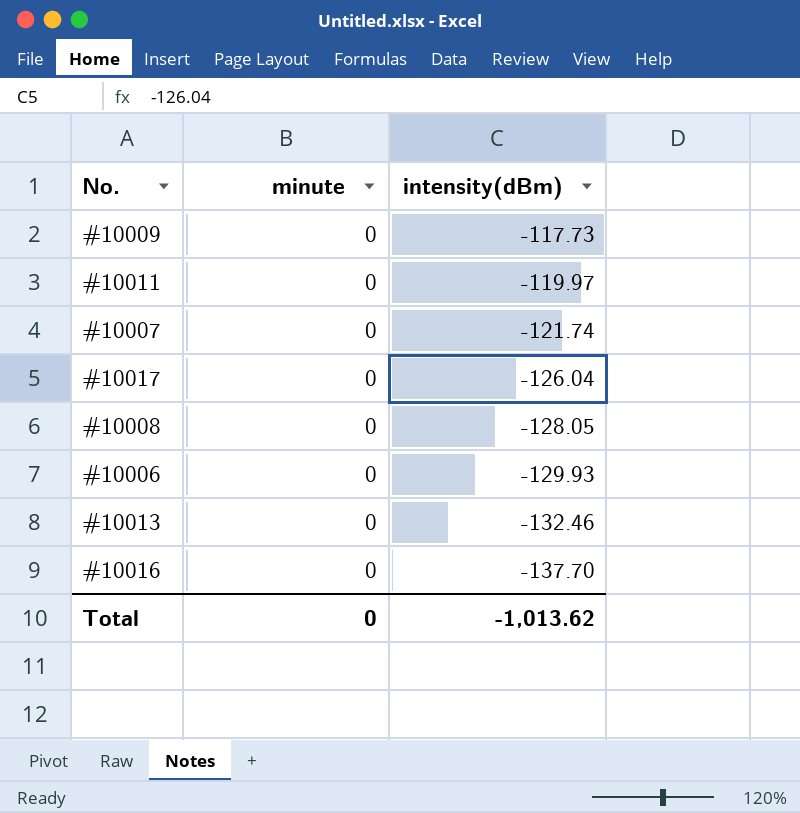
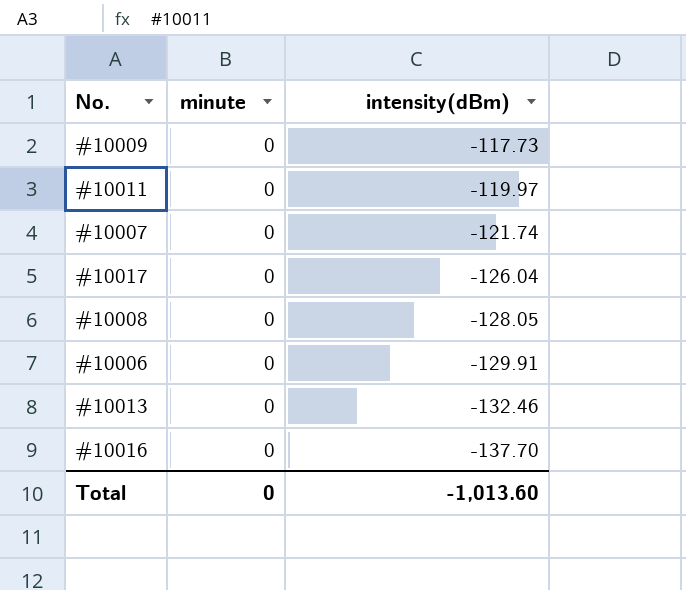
#10006 | intensity(dBm): -129.93 -> -129.91
Total | intensity(dBm): -1,013.62 -> -1,013.60

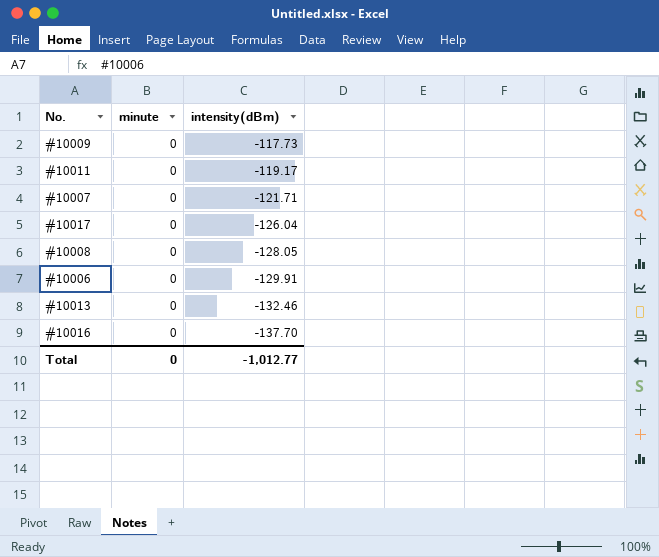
#10011 | intensity(dBm): -119.97 -> -119.17
#10007 | intensity(dBm): -121.74 -> -121.71
Total | intensity(dBm): -1,013.60 -> -1,012.77

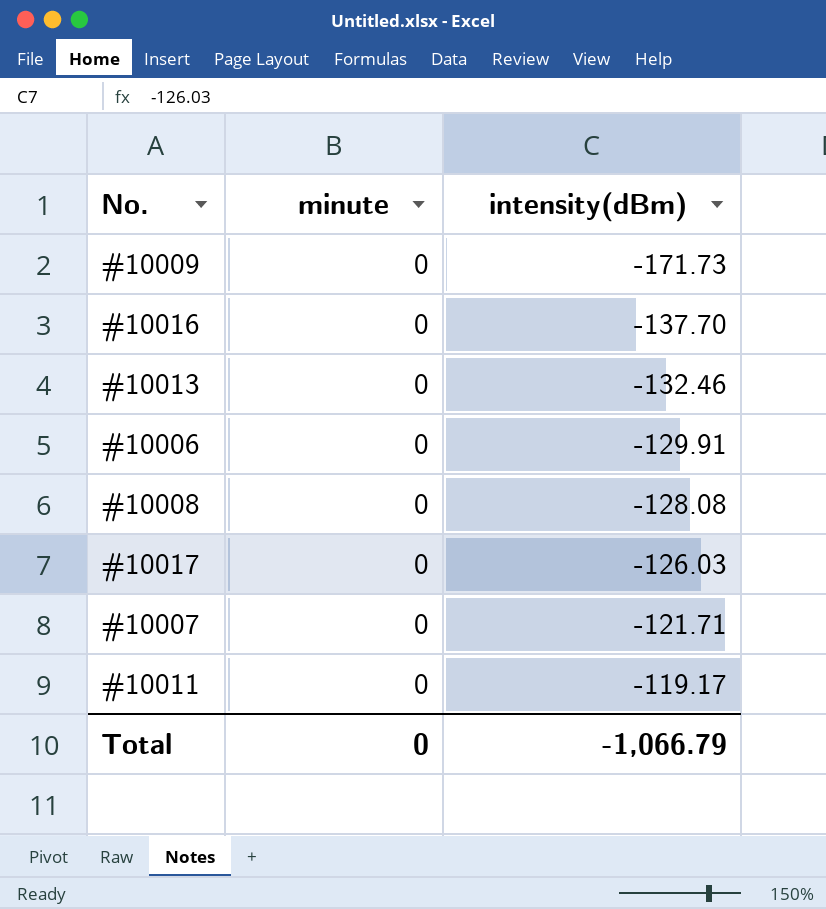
row order: intensity(dBm) descending -> intensity(dBm) ascending
#10009 | intensity(dBm): -117.73 -> -171.73
#10008 | intensity(dBm): -128.05 -> -128.08
#10017 | intensity(dBm): -126.04 -> -126.03
Total | intensity(dBm): -1,012.77 -> -1,066.79

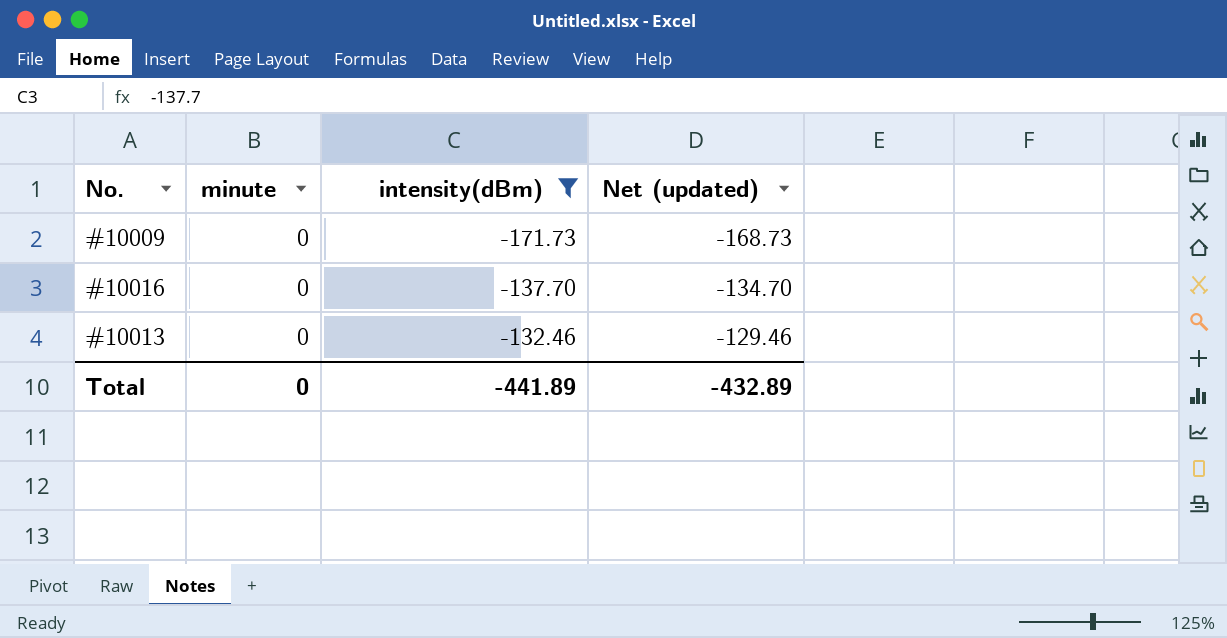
filter: none -> intensity(dBm) <= -132.46
column Net (updated) | formula: none -> [intensity(dBm)] + 3
Total | intensity(dBm): -1,066.79 -> -441.89

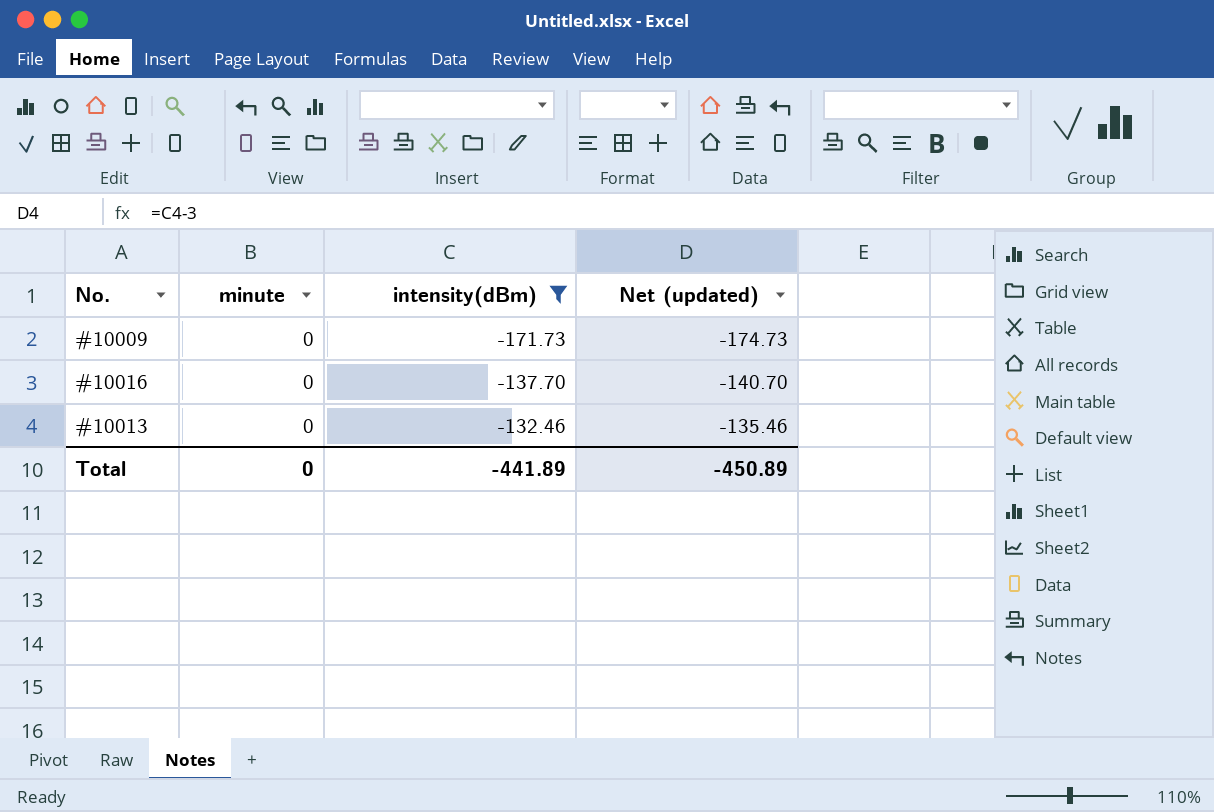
column Net (updated) | formula: [intensity(dBm)] + 3 -> [intensity(dBm)] - 3
Total | Net (updated): -432.89 -> -450.89

